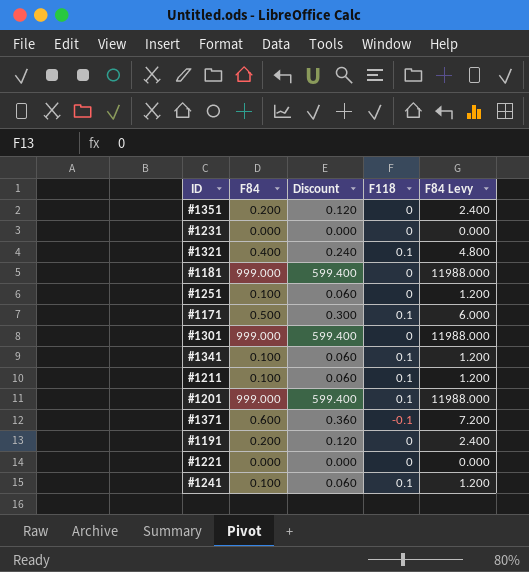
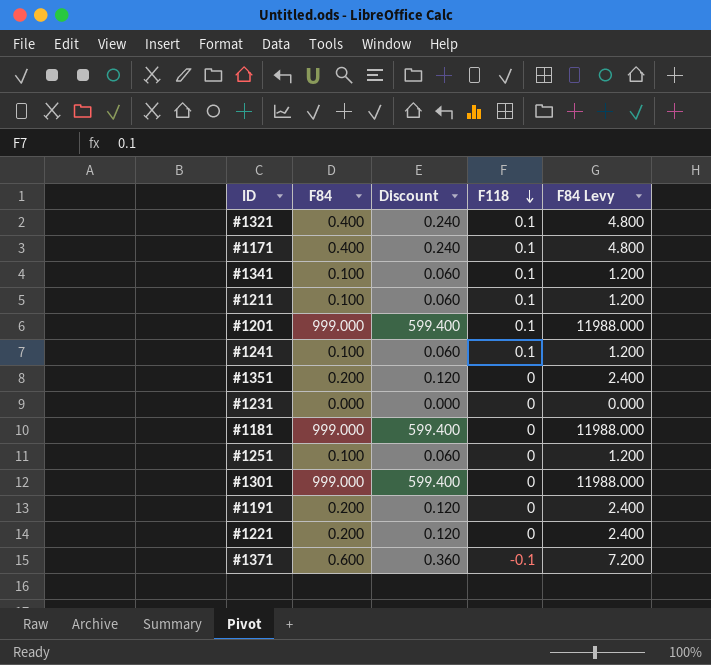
row order: none -> F118 descending
#1171 | F84: 0.500 -> 0.400
#1171 | Discount: 0.300 -> 0.240
#1171 | F84 Levy: 6.000 -> 4.800
#1221 | F84: 0.000 -> 0.200
#1221 | Discount: 0.000 -> 0.120
#1221 | F84 Levy: 0.000 -> 2.400

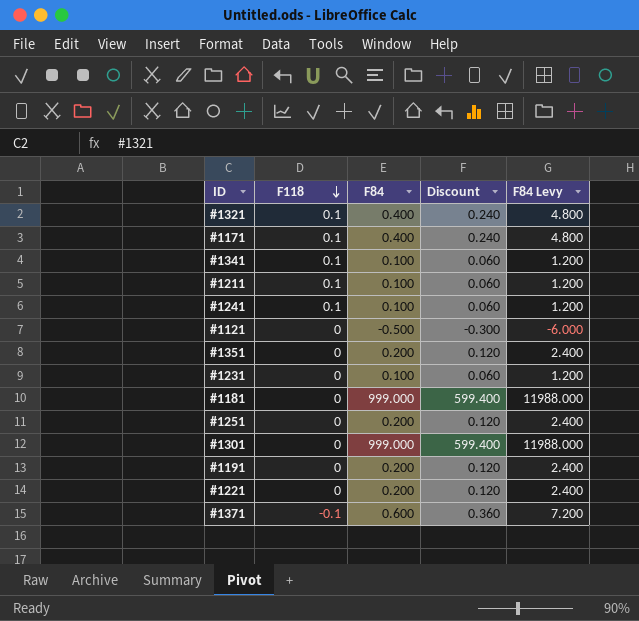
column F118 | position: 4 -> 2
row #1201: 999.000 | 599.400 | 0.1 | 11988.000 -> none
row #1121: none -> 0 | -0.500 | -0.300 | -6.000
#1231 | F84: 0.000 -> 0.100
#1231 | Discount: 0.000 -> 0.060
#1231 | F84 Levy: 0.000 -> 1.200
#1251 | F84: 0.100 -> 0.200
#1251 | Discount: 0.060 -> 0.120
#1251 | F84 Levy: 1.200 -> 2.400

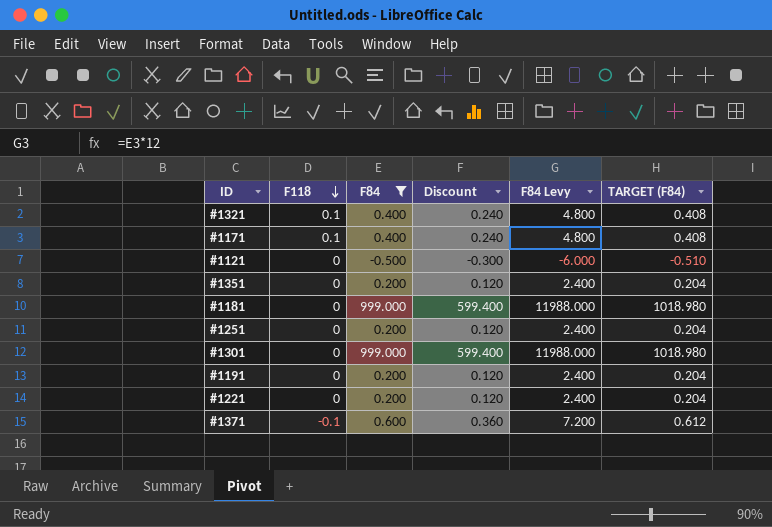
filter: none -> F84 != 0.100
column TARGET (F84) | formula: none -> [F84] * 1.02

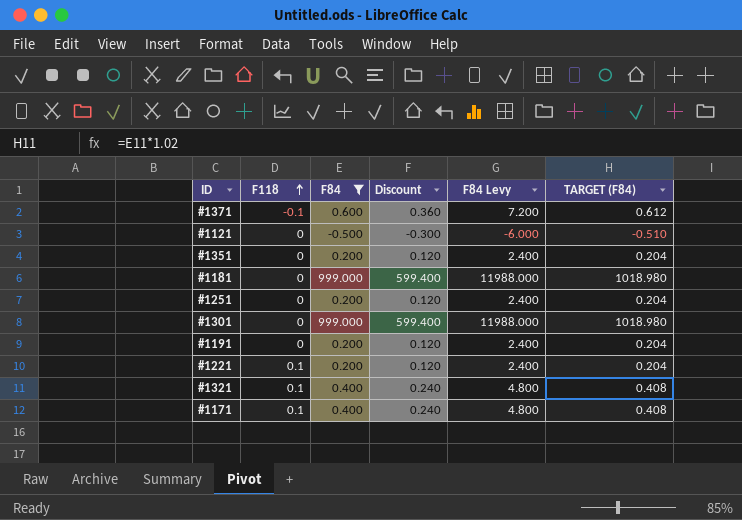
row order: F118 descending -> F118 ascending
#1221 | F118: 0 -> 0.1

